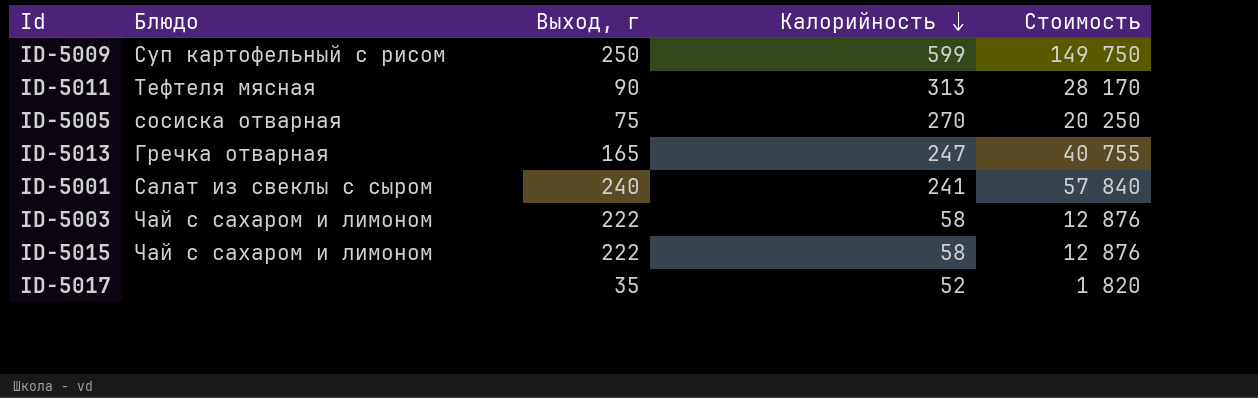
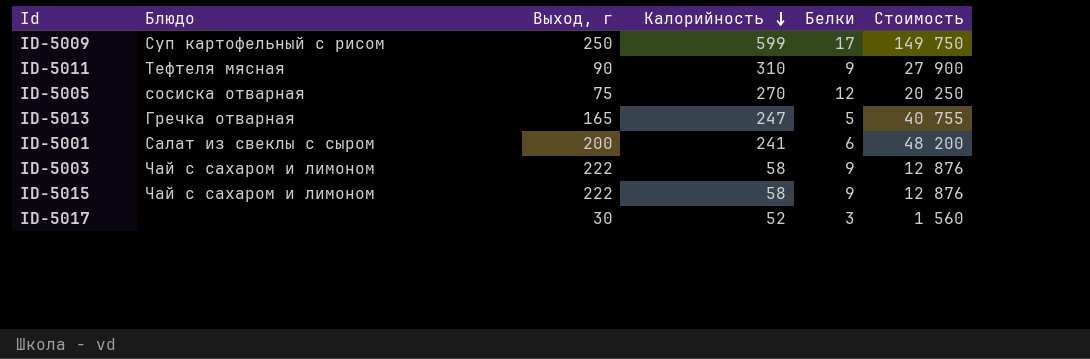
column Белки | position: none -> 5
ID-5011 | Калорийность: 313 -> 310
ID-5011 | Стоимость: 28 170 -> 27 900
ID-5001 | Выход, г: 240 -> 200
ID-5001 | Стоимость: 57 840 -> 48 200
ID-5017 | Выход, г: 35 -> 30
ID-5017 | Стоимость: 1 820 -> 1 560

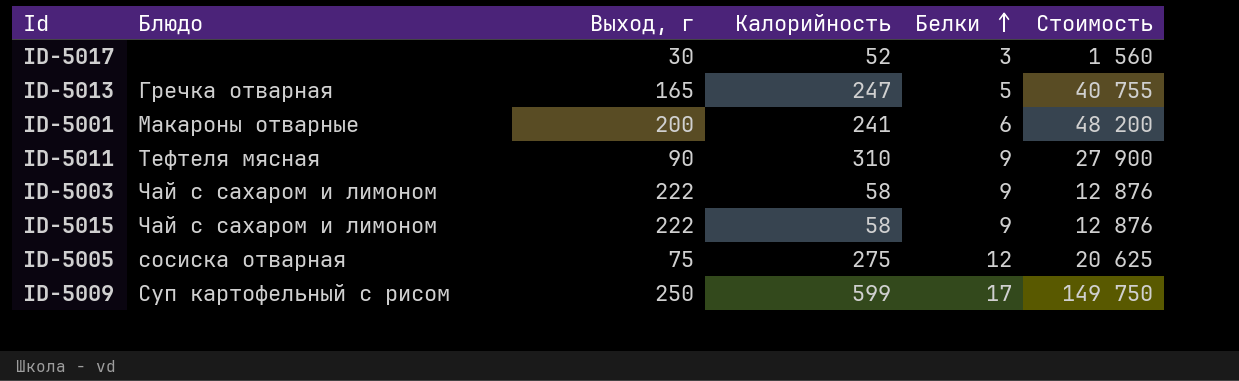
row order: Калорийность descending -> Белки ascending
ID-5001 | Блюдо: Салат из свеклы с сыром -> Макароны отварные
ID-5005 | Калорийность: 270 -> 275
ID-5005 | Стоимость: 20 250 -> 20 625

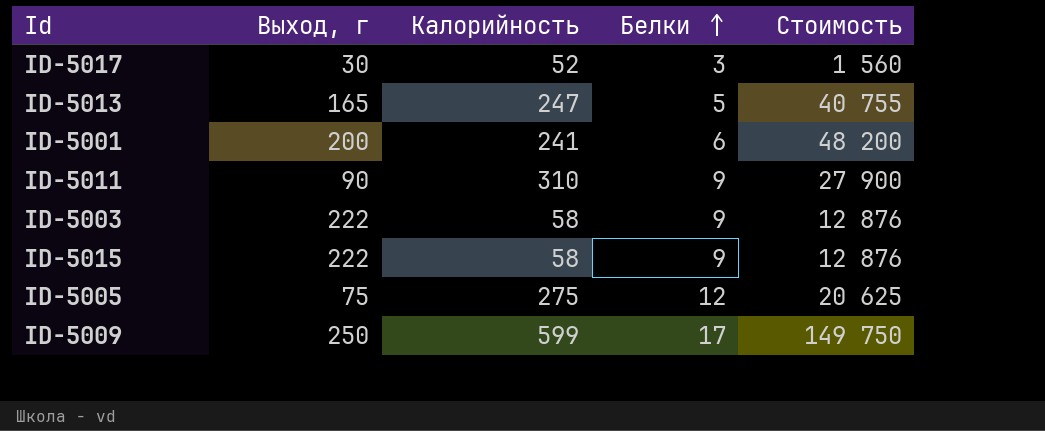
column Блюдо | position: 2 -> none

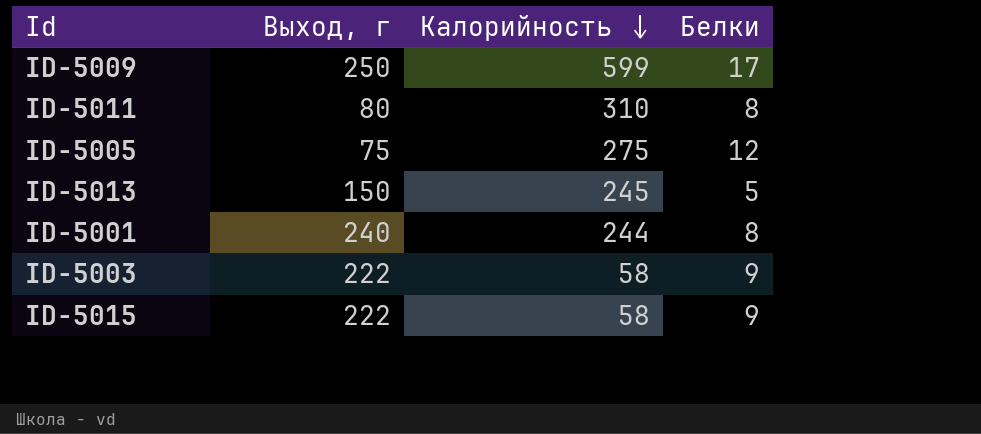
row order: Белки ascending -> Калорийность descending
column Стоимость | formula: [Выход, г] * [Калорийность] -> none
row ID-5017: 30 | 52 | 3 | 1 560 -> none
ID-5011 | Выход, г: 90 -> 80
ID-5011 | Белки: 9 -> 8
ID-5013 | Выход, г: 165 -> 150
ID-5013 | Калорийность: 247 -> 245
ID-5001 | Выход, г: 200 -> 240
ID-5001 | Калорийность: 241 -> 244
ID-5001 | Белки: 6 -> 8

